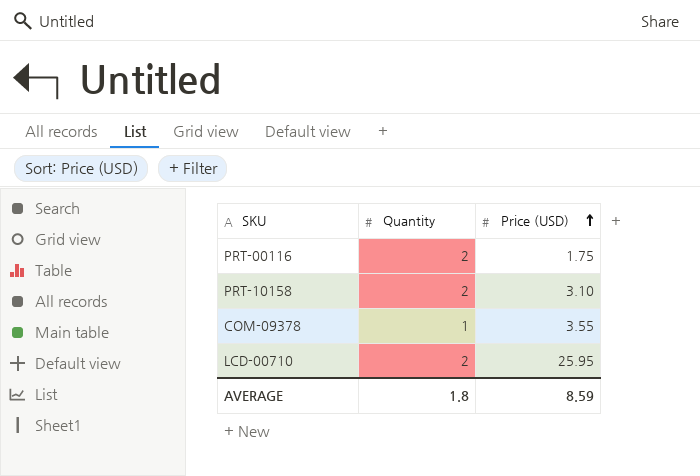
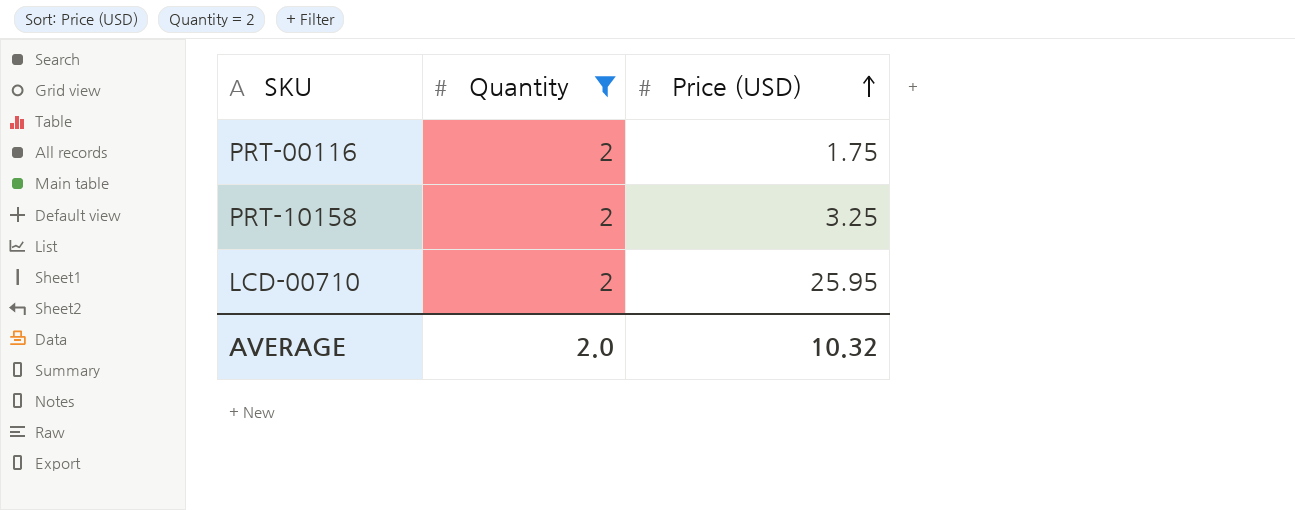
filter: none -> Quantity = 2
PRT-10158 | Price (USD): 3.10 -> 3.25
AVERAGE | Quantity: 1.8 -> 2.0
AVERAGE | Price (USD): 8.59 -> 10.32

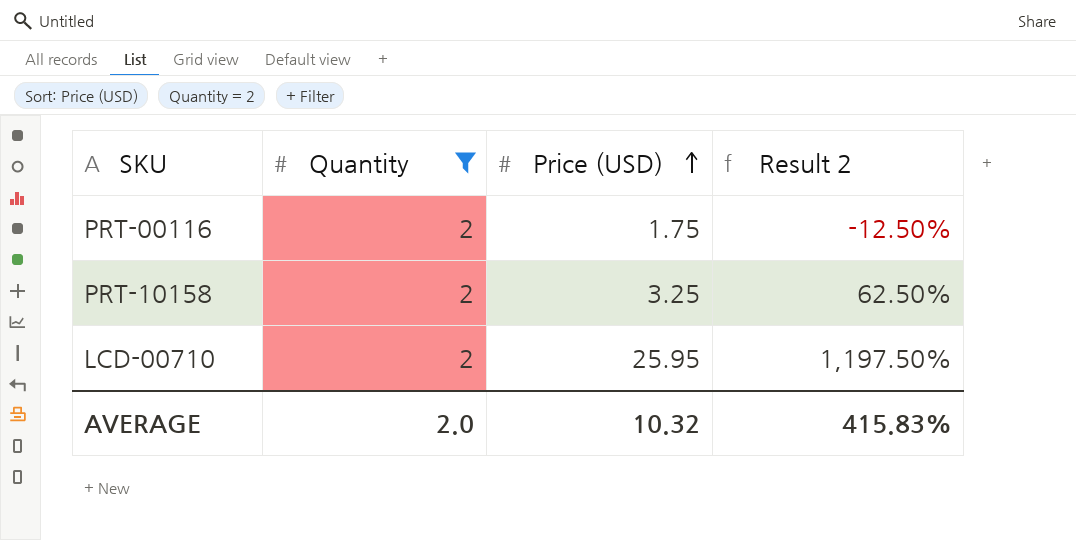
column Result 2 | formula: none -> ([Price (USD)] - [Quantity]) / [Quantity]

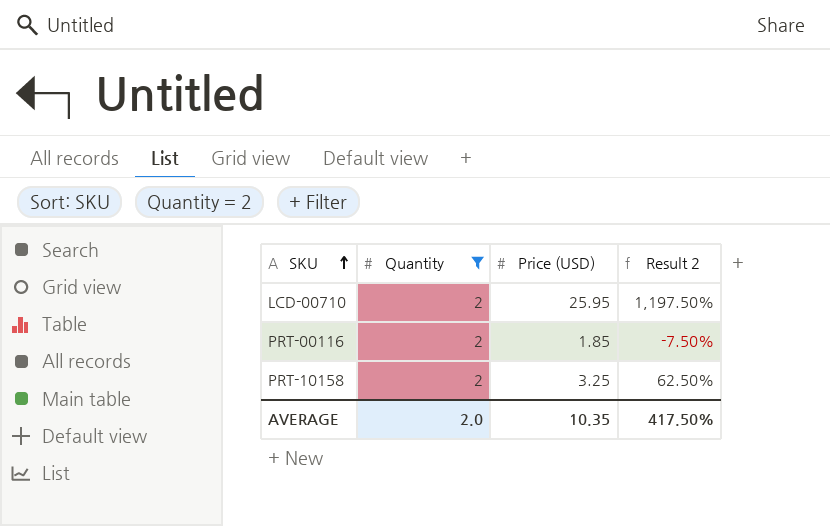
row order: Price (USD) ascending -> SKU ascending
PRT-00116 | Price (USD): 1.75 -> 1.85
PRT-00116 | Result 2: -12.50% -> -7.50%
AVERAGE | Price (USD): 10.32 -> 10.35
AVERAGE | Result 2: 415.83% -> 417.50%

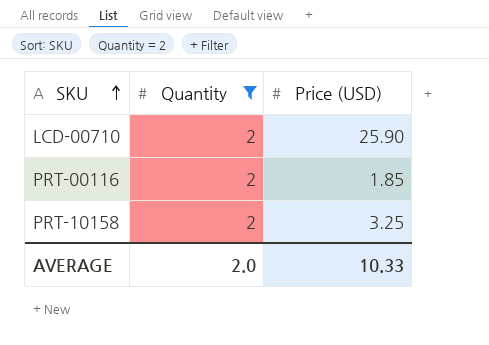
column Result 2 | formula: ([Price (USD)] - [Quantity]) / [Quantity] -> none
LCD-00710 | Price (USD): 25.95 -> 25.90
AVERAGE | Price (USD): 10.35 -> 10.33

